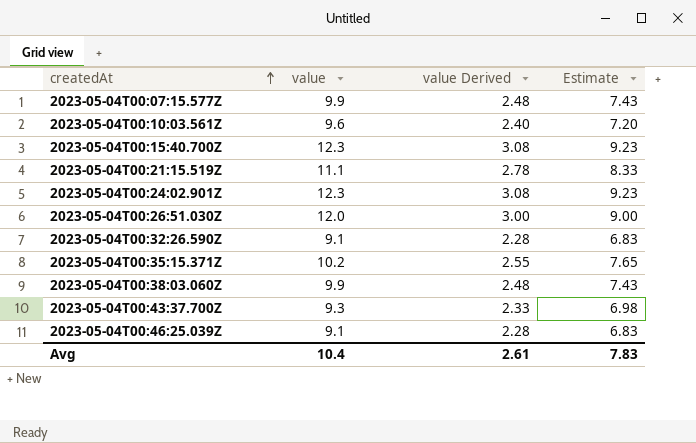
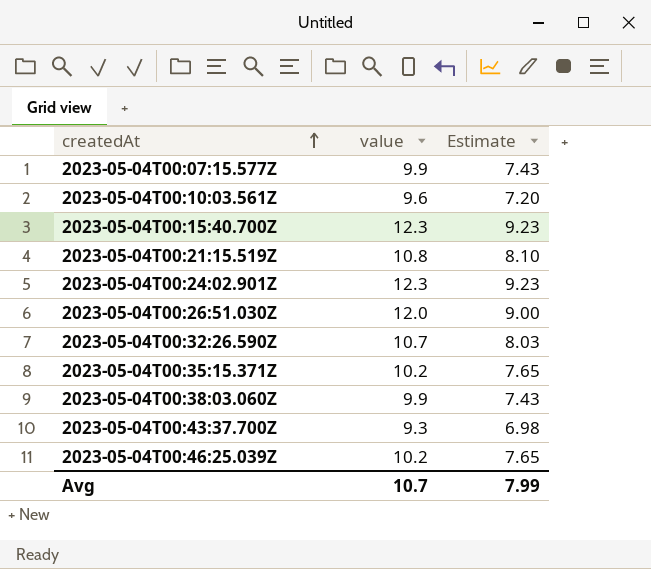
column value Derived | formula: [value] * 0.25 -> none
2023-05-04T00:21:15.519Z | value: 11.1 -> 10.8
2023-05-04T00:21:15.519Z | Estimate: 8.33 -> 8.10
2023-05-04T00:32:26.590Z | value: 9.1 -> 10.7
2023-05-04T00:32:26.590Z | Estimate: 6.83 -> 8.03
2023-05-04T00:46:25.039Z | value: 9.1 -> 10.2
2023-05-04T00:46:25.039Z | Estimate: 6.83 -> 7.65
Avg | value: 10.4 -> 10.7
Avg | Estimate: 7.83 -> 7.99

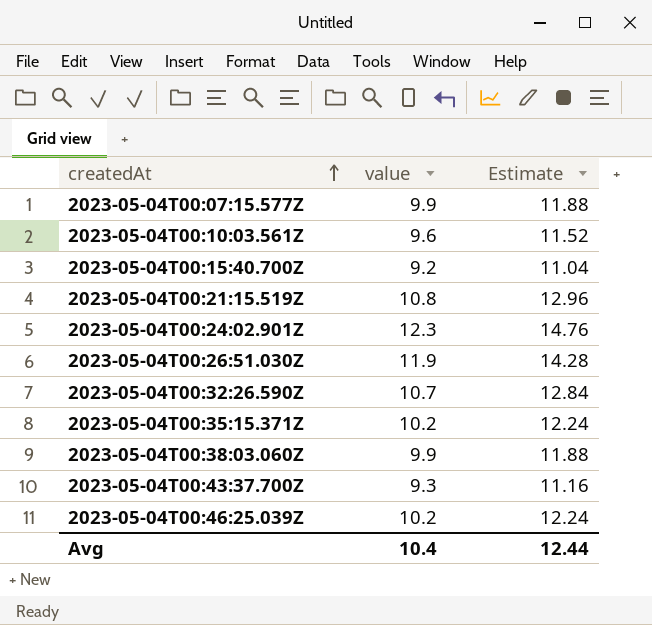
column Estimate | formula: [value] * 0.75 -> [value] * 1.2
2023-05-04T00:15:40.700Z | value: 12.3 -> 9.2
2023-05-04T00:26:51.030Z | value: 12.0 -> 11.9
Avg | value: 10.7 -> 10.4
Avg | Estimate: 7.99 -> 12.44

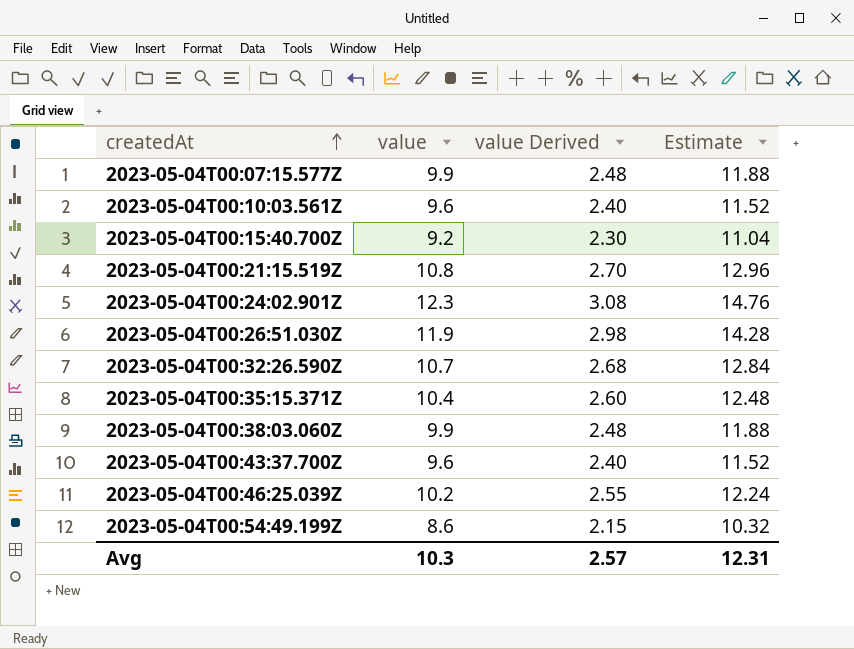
column value Derived | formula: none -> [value] * 0.25
2023-05-04T00:35:15.371Z | value: 10.2 -> 10.4
2023-05-04T00:35:15.371Z | Estimate: 12.24 -> 12.48
2023-05-04T00:43:37.700Z | value: 9.3 -> 9.6
2023-05-04T00:43:37.700Z | Estimate: 11.16 -> 11.52
row 2023-05-04T00:54:49.199Z: none -> 8.6 | 2.15 | 10.32
Avg | value: 10.4 -> 10.3
Avg | Estimate: 12.44 -> 12.31

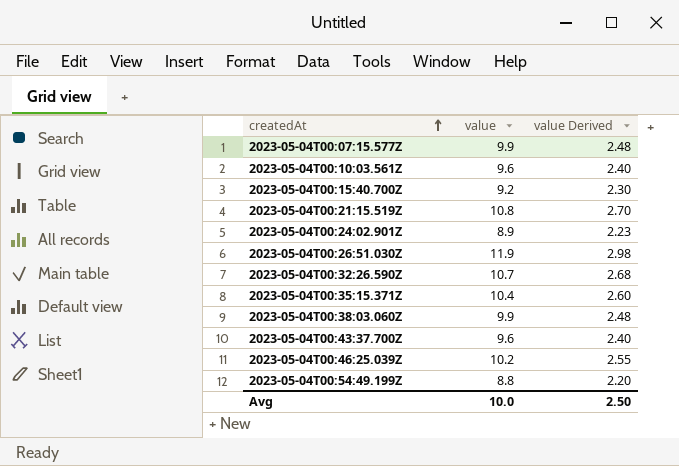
column Estimate | formula: [value] * 1.2 -> none
2023-05-04T00:24:02.901Z | value: 12.3 -> 8.9
2023-05-04T00:24:02.901Z | value Derived: 3.08 -> 2.23
2023-05-04T00:54:49.199Z | value: 8.6 -> 8.8
2023-05-04T00:54:49.199Z | value Derived: 2.15 -> 2.20
Avg | value: 10.3 -> 10.0
Avg | value Derived: 2.57 -> 2.50

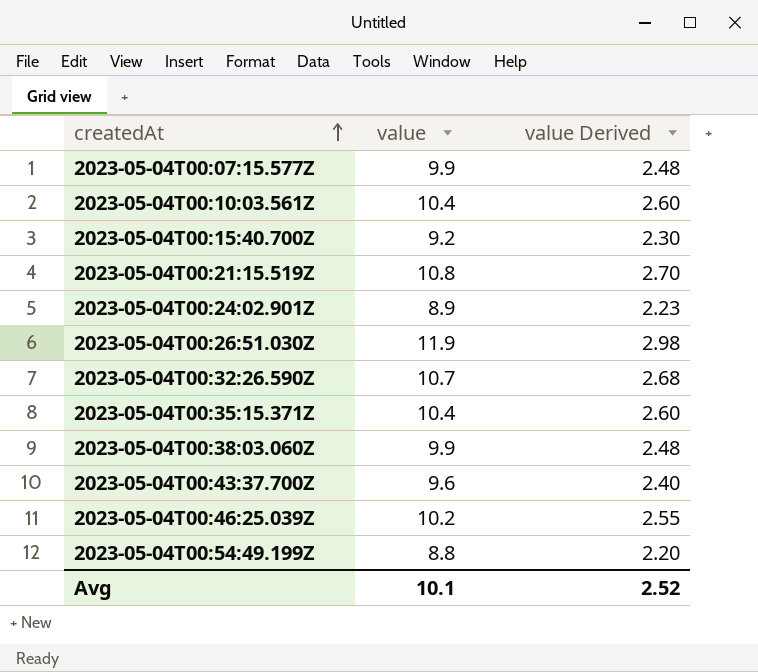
2023-05-04T00:10:03.561Z | value: 9.6 -> 10.4
2023-05-04T00:10:03.561Z | value Derived: 2.40 -> 2.60
Avg | value: 10.0 -> 10.1
Avg | value Derived: 2.50 -> 2.52

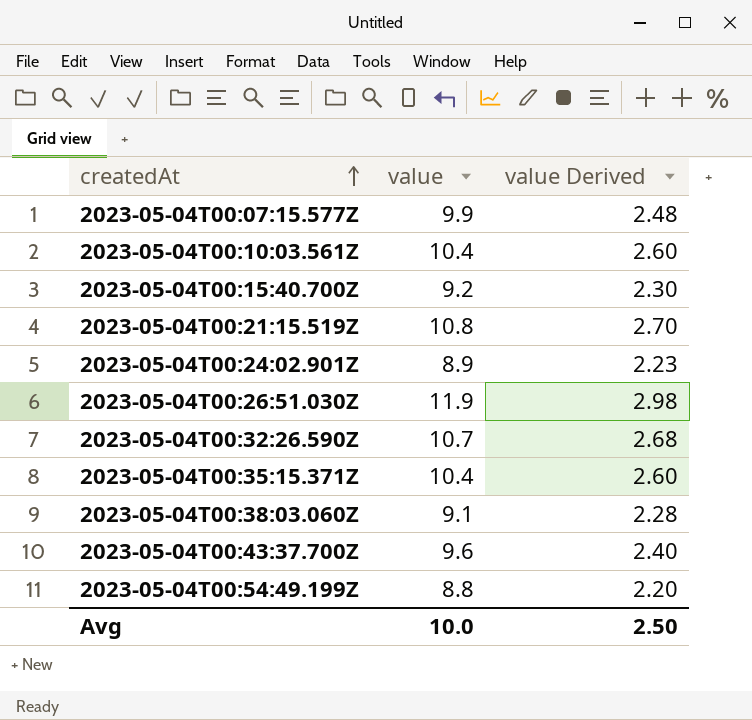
row 2023-05-04T00:46:25.039Z: 10.2 | 2.55 -> none
2023-05-04T00:38:03.060Z | value: 9.9 -> 9.1
2023-05-04T00:38:03.060Z | value Derived: 2.48 -> 2.28
Avg | value: 10.1 -> 10.0
Avg | value Derived: 2.52 -> 2.50

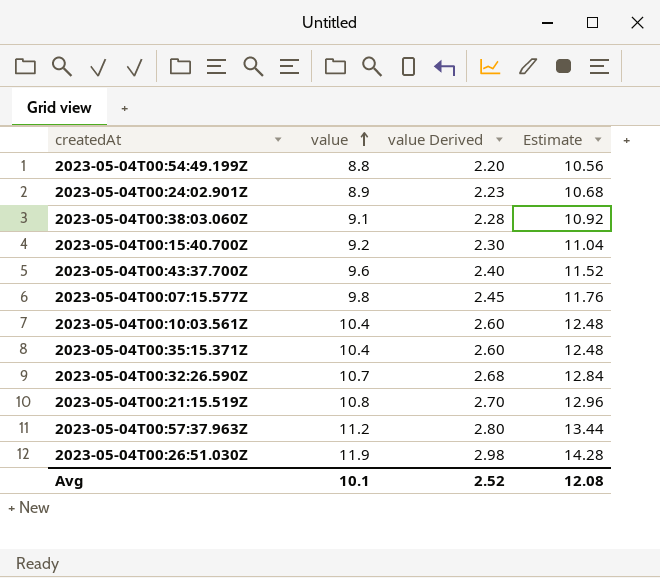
row order: createdAt ascending -> value ascending
column Estimate | formula: none -> [value] * 1.2
2023-05-04T00:07:15.577Z | value: 9.9 -> 9.8
2023-05-04T00:07:15.577Z | value Derived: 2.48 -> 2.45
row 2023-05-04T00:57:37.963Z: none -> 11.2 | 2.80 | 13.44
Avg | value: 10.0 -> 10.1
Avg | value Derived: 2.50 -> 2.52

